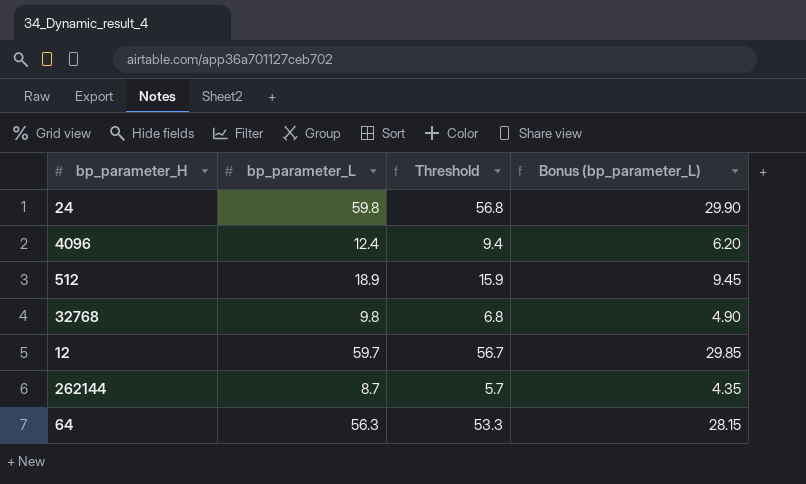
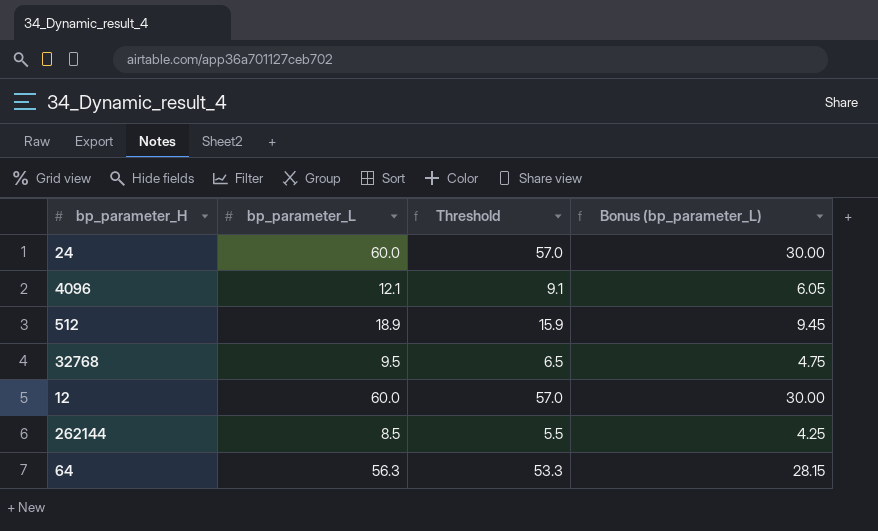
24 | bp_parameter_L: 59.8 -> 60.0
24 | Threshold: 56.8 -> 57.0
24 | Bonus (bp_parameter_L): 29.90 -> 30.00
4096 | bp_parameter_L: 12.4 -> 12.1
4096 | Threshold: 9.4 -> 9.1
4096 | Bonus (bp_parameter_L): 6.20 -> 6.05
32768 | bp_parameter_L: 9.8 -> 9.5
32768 | Threshold: 6.8 -> 6.5
32768 | Bonus (bp_parameter_L): 4.90 -> 4.75
12 | bp_parameter_L: 59.7 -> 60.0
12 | Threshold: 56.7 -> 57.0
12 | Bonus (bp_parameter_L): 29.85 -> 30.00
262144 | bp_parameter_L: 8.7 -> 8.5
262144 | Threshold: 5.7 -> 5.5
262144 | Bonus (bp_parameter_L): 4.35 -> 4.25

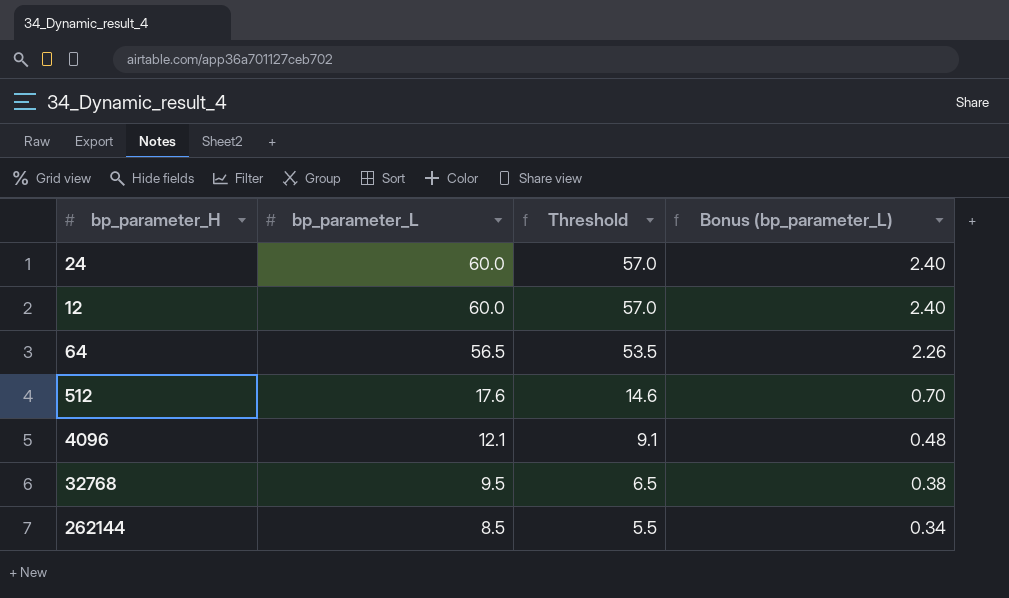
row order: none -> bp_parameter_L descending
column Bonus (bp_parameter_L) | formula: [bp_parameter_L] * 0.5 -> [bp_parameter_L] * 0.04
64 | bp_parameter_L: 56.3 -> 56.5
64 | Threshold: 53.3 -> 53.5
512 | bp_parameter_L: 18.9 -> 17.6
512 | Threshold: 15.9 -> 14.6

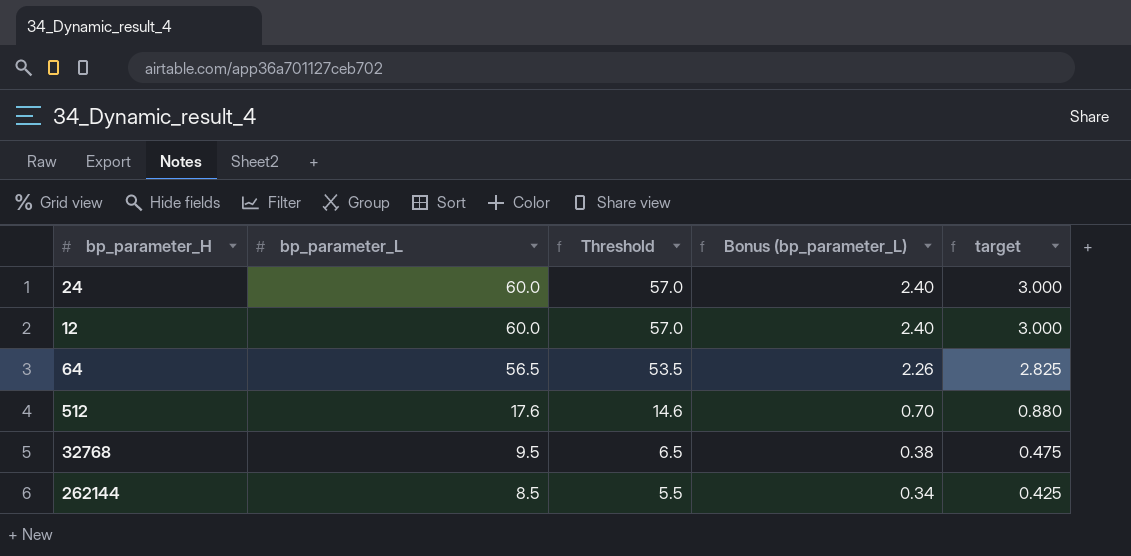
column target | formula: none -> [bp_parameter_L] * 0.05
row 4096: 12.1 | 9.1 | 0.48 -> none

